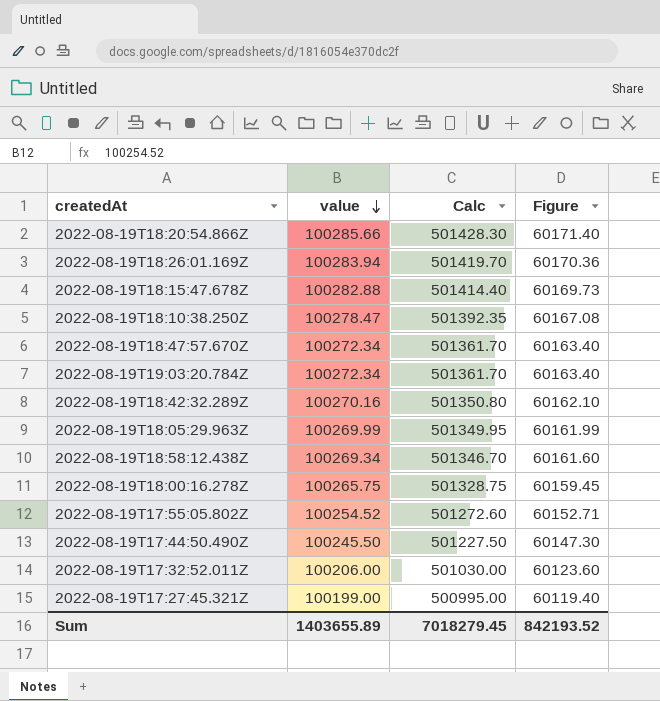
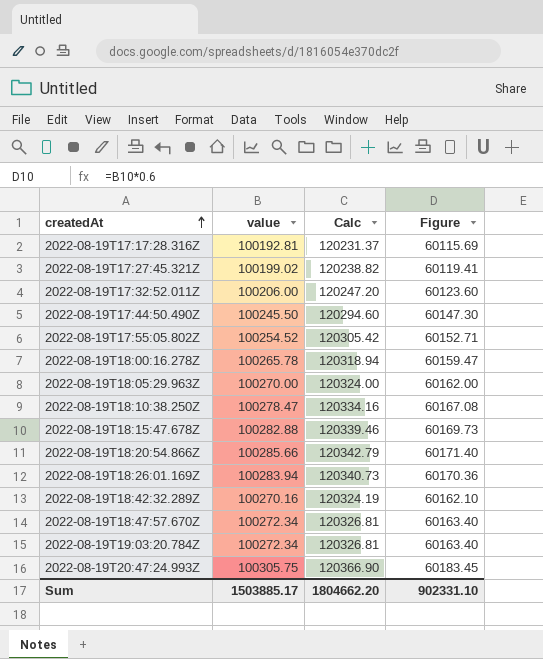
row order: value descending -> createdAt ascending
column Calc | formula: [value] * 5 -> [value] * 1.2
row 2022-08-19T18:58:12.438Z: 100269.34 | 501346.70 | 60161.60 -> none
row 2022-08-19T17:17:28.316Z: none -> 100192.81 | 120231.37 | 60115.69
2022-08-19T17:27:45.321Z | value: 100199.00 -> 100199.02
2022-08-19T17:27:45.321Z | Figure: 60119.40 -> 60119.41
2022-08-19T18:00:16.278Z | value: 100265.75 -> 100265.78
2022-08-19T18:00:16.278Z | Figure: 60159.45 -> 60159.47
2022-08-19T18:05:29.963Z | value: 100269.99 -> 100270.00
2022-08-19T18:05:29.963Z | Figure: 60161.99 -> 60162.00
row 2022-08-19T20:47:24.993Z: none -> 100305.75 | 120366.90 | 60183.45
Sum | value: 1403655.89 -> 1503885.17
Sum | Calc: 7018279.45 -> 1804662.20
Sum | Figure: 842193.52 -> 902331.10

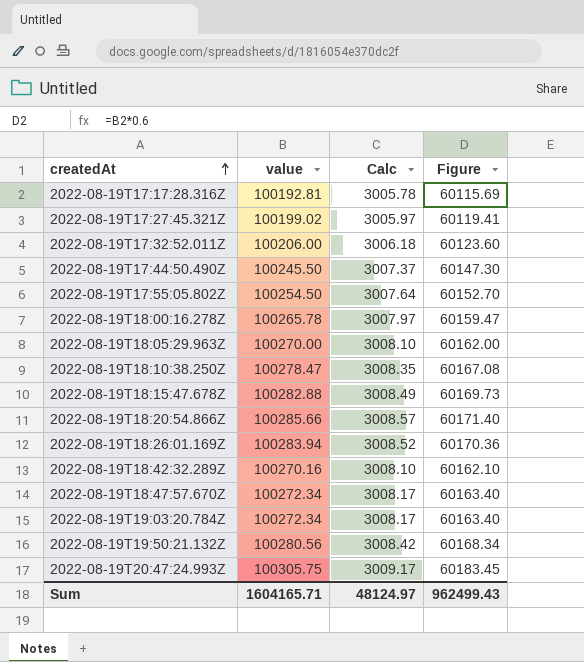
column Calc | formula: [value] * 1.2 -> [value] * 0.03
2022-08-19T17:55:05.802Z | value: 100254.52 -> 100254.50
2022-08-19T17:55:05.802Z | Figure: 60152.71 -> 60152.70
row 2022-08-19T19:50:21.132Z: none -> 100280.56 | 3008.42 | 60168.34
Sum | value: 1503885.17 -> 1604165.71
Sum | Calc: 1804662.20 -> 48124.97
Sum | Figure: 902331.10 -> 962499.43

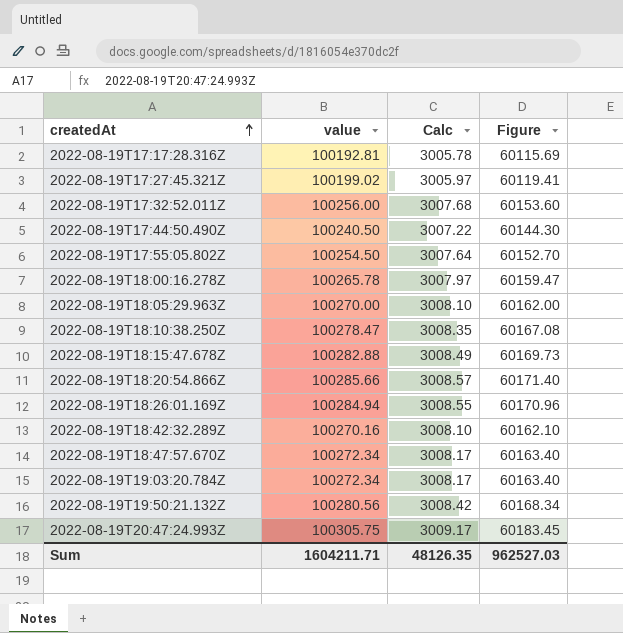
2022-08-19T17:32:52.011Z | value: 100206.00 -> 100256.00
2022-08-19T17:32:52.011Z | Calc: 3006.18 -> 3007.68
2022-08-19T17:32:52.011Z | Figure: 60123.60 -> 60153.60
2022-08-19T17:44:50.490Z | value: 100245.50 -> 100240.50
2022-08-19T17:44:50.490Z | Calc: 3007.37 -> 3007.22
2022-08-19T17:44:50.490Z | Figure: 60147.30 -> 60144.30
2022-08-19T18:26:01.169Z | value: 100283.94 -> 100284.94
2022-08-19T18:26:01.169Z | Calc: 3008.52 -> 3008.55
2022-08-19T18:26:01.169Z | Figure: 60170.36 -> 60170.96
Sum | value: 1604165.71 -> 1604211.71
Sum | Calc: 48124.97 -> 48126.35
Sum | Figure: 962499.43 -> 962527.03

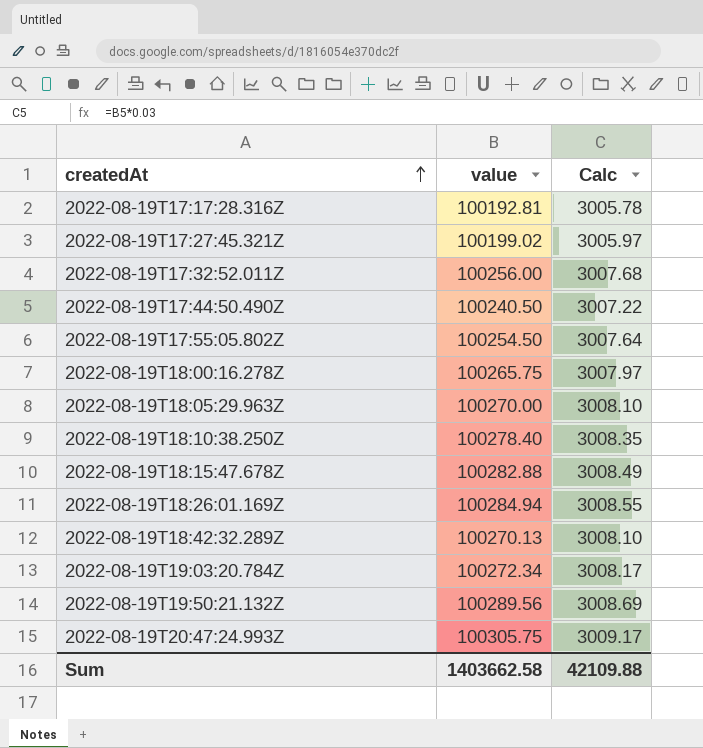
column Figure | formula: [value] * 0.6 -> none
row 2022-08-19T18:20:54.866Z: 100285.66 | 3008.57 | 60171.40 -> none
row 2022-08-19T18:47:57.670Z: 100272.34 | 3008.17 | 60163.40 -> none
2022-08-19T18:00:16.278Z | value: 100265.78 -> 100265.75
2022-08-19T18:10:38.250Z | value: 100278.47 -> 100278.40
2022-08-19T18:42:32.289Z | value: 100270.16 -> 100270.13
2022-08-19T19:50:21.132Z | value: 100280.56 -> 100289.56
2022-08-19T19:50:21.132Z | Calc: 3008.42 -> 3008.69
Sum | value: 1604211.71 -> 1403662.58
Sum | Calc: 48126.35 -> 42109.88

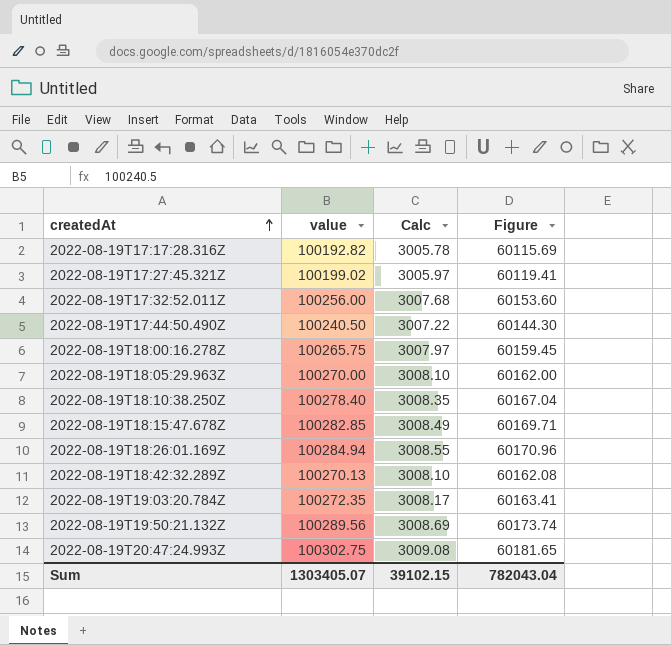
column Figure | formula: none -> [value] * 0.6
row 2022-08-19T17:55:05.802Z: 100254.50 | 3007.64 -> none
2022-08-19T17:17:28.316Z | value: 100192.81 -> 100192.82
2022-08-19T18:15:47.678Z | value: 100282.88 -> 100282.85
2022-08-19T19:03:20.784Z | value: 100272.34 -> 100272.35
2022-08-19T20:47:24.993Z | value: 100305.75 -> 100302.75
2022-08-19T20:47:24.993Z | Calc: 3009.17 -> 3009.08
Sum | value: 1403662.58 -> 1303405.07
Sum | Calc: 42109.88 -> 39102.15

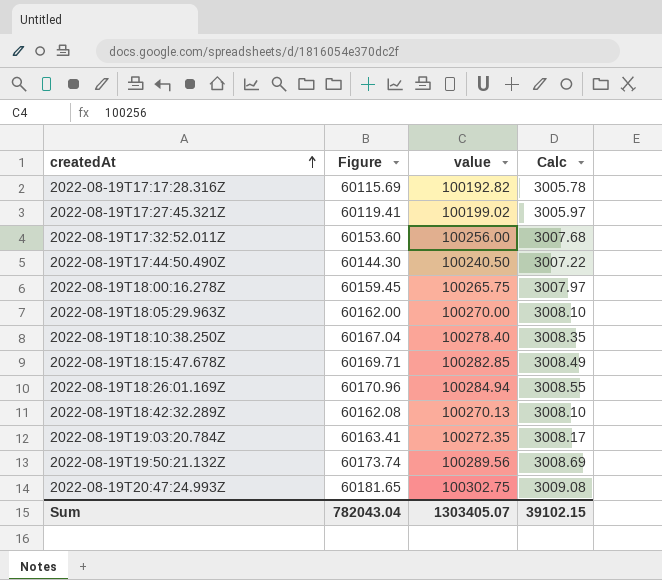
column Figure | position: 4 -> 2

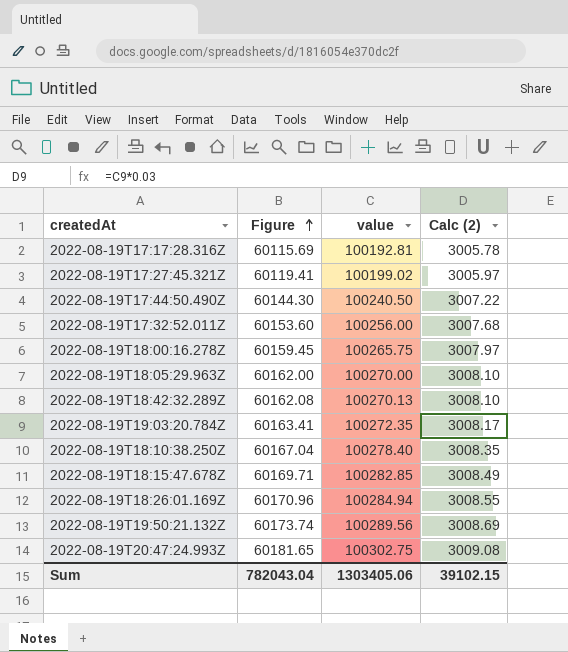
row order: createdAt ascending -> Figure ascending
column name: Calc -> Calc (2)
2022-08-19T17:17:28.316Z | value: 100192.82 -> 100192.81
Sum | value: 1303405.07 -> 1303405.06

